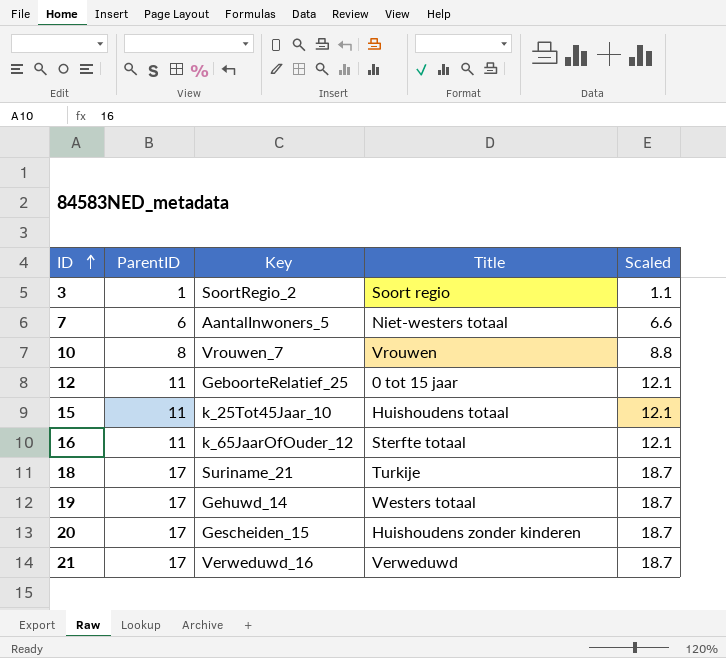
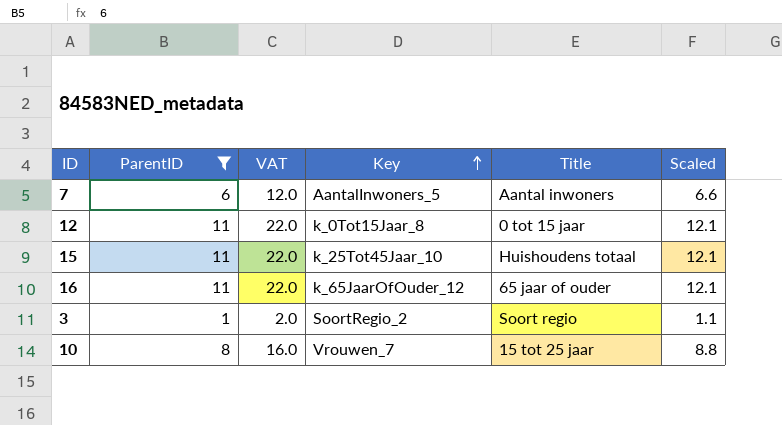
filter: none -> ParentID != 17
row order: ID ascending -> Key ascending
column VAT | formula: none -> [ParentID] * 2
7 | Title: Niet-westers totaal -> Aantal inwoners
12 | Key: GeboorteRelatief_25 -> k_0Tot15Jaar_8
16 | Title: Sterfte totaal -> 65 jaar of ouder
10 | Title: Vrouwen -> 15 tot 25 jaar

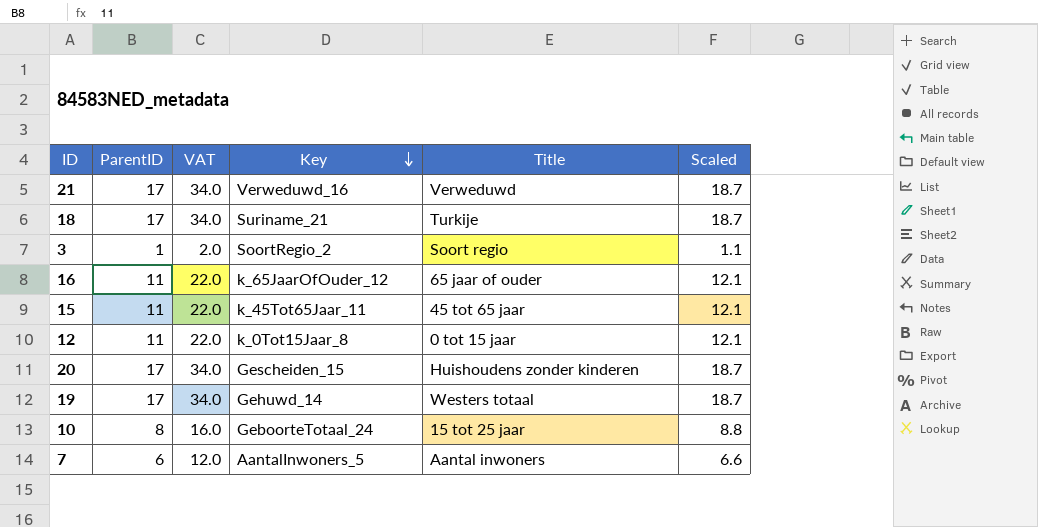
filter: ParentID != 17 -> none
row order: Key ascending -> Key descending
15 | Key: k_25Tot45Jaar_10 -> k_45Tot65Jaar_11
15 | Title: Huishoudens totaal -> 45 tot 65 jaar
10 | Key: Vrouwen_7 -> GeboorteTotaal_24

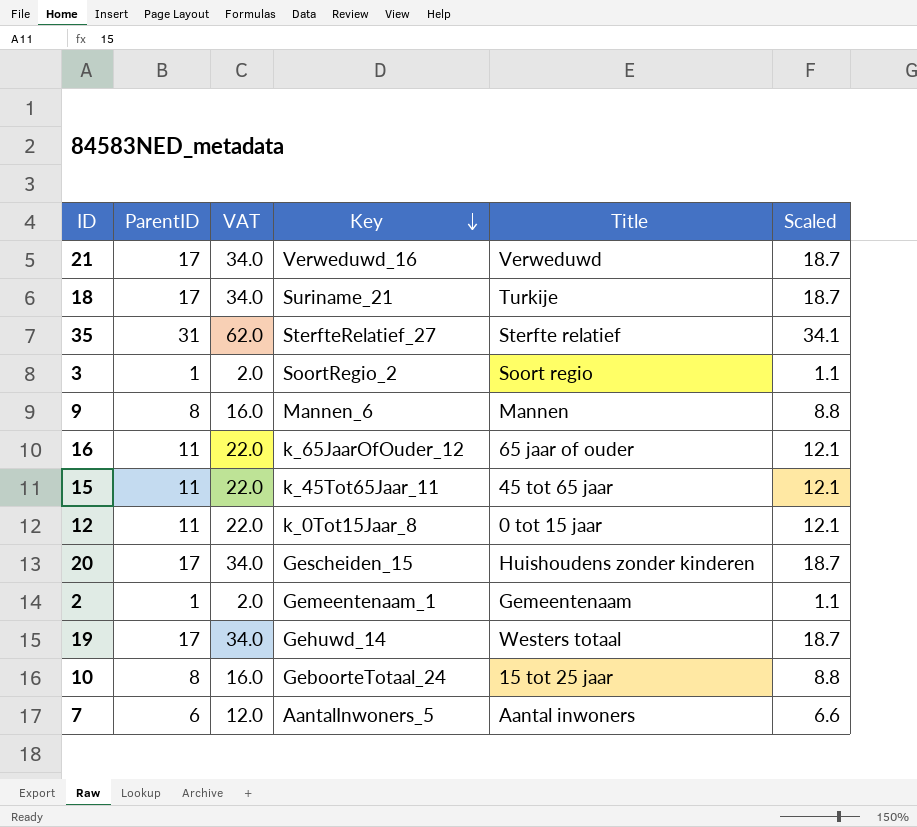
row 35: none -> 31 | 62.0 | SterfteRelatief_27 | Sterfte relatief | 34.1
row 9: none -> 8 | 16.0 | Mannen_6 | Mannen | 8.8
row 2: none -> 1 | 2.0 | Gemeentenaam_1 | Gemeentenaam | 1.1

